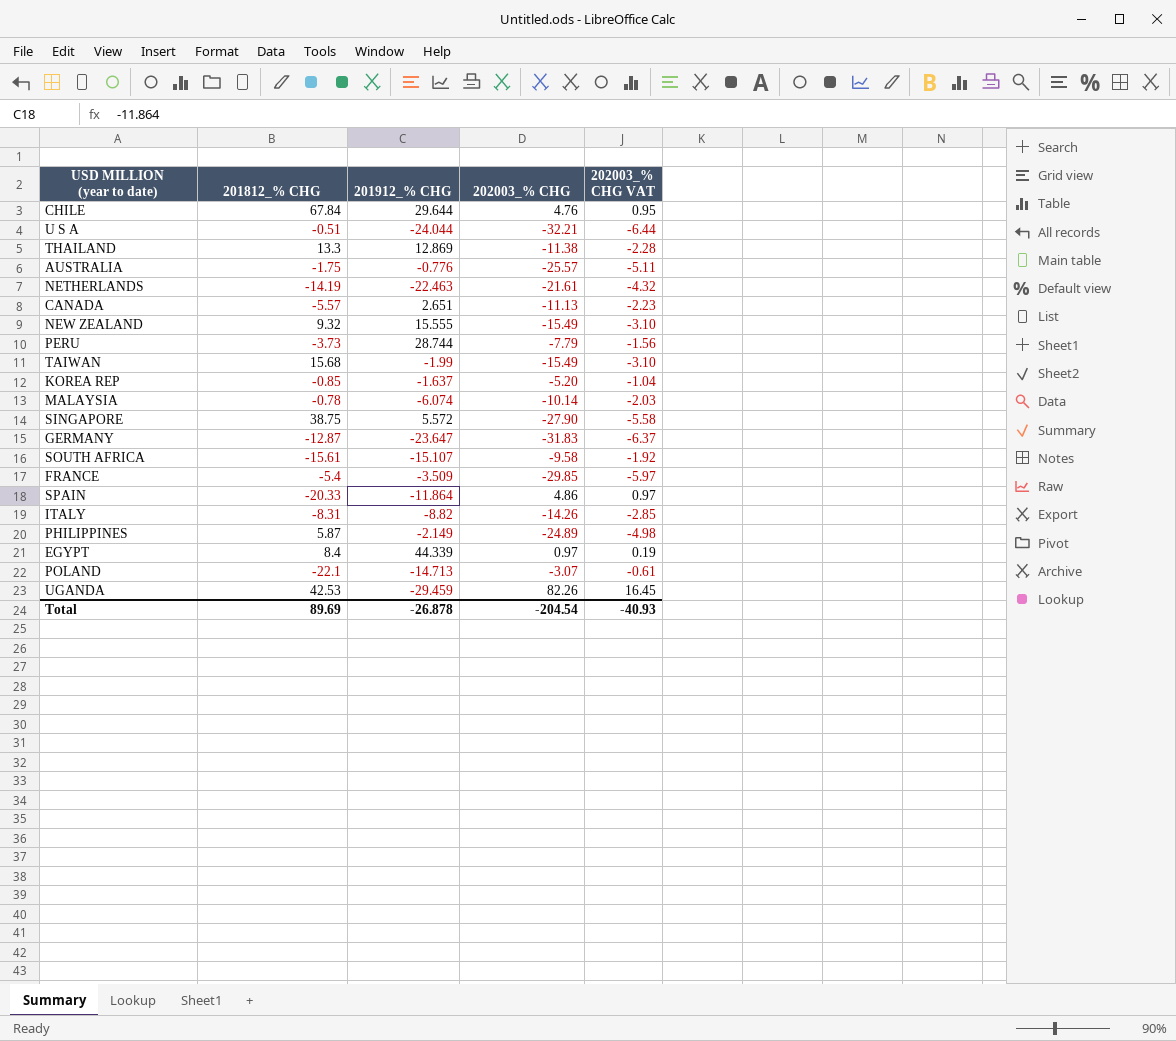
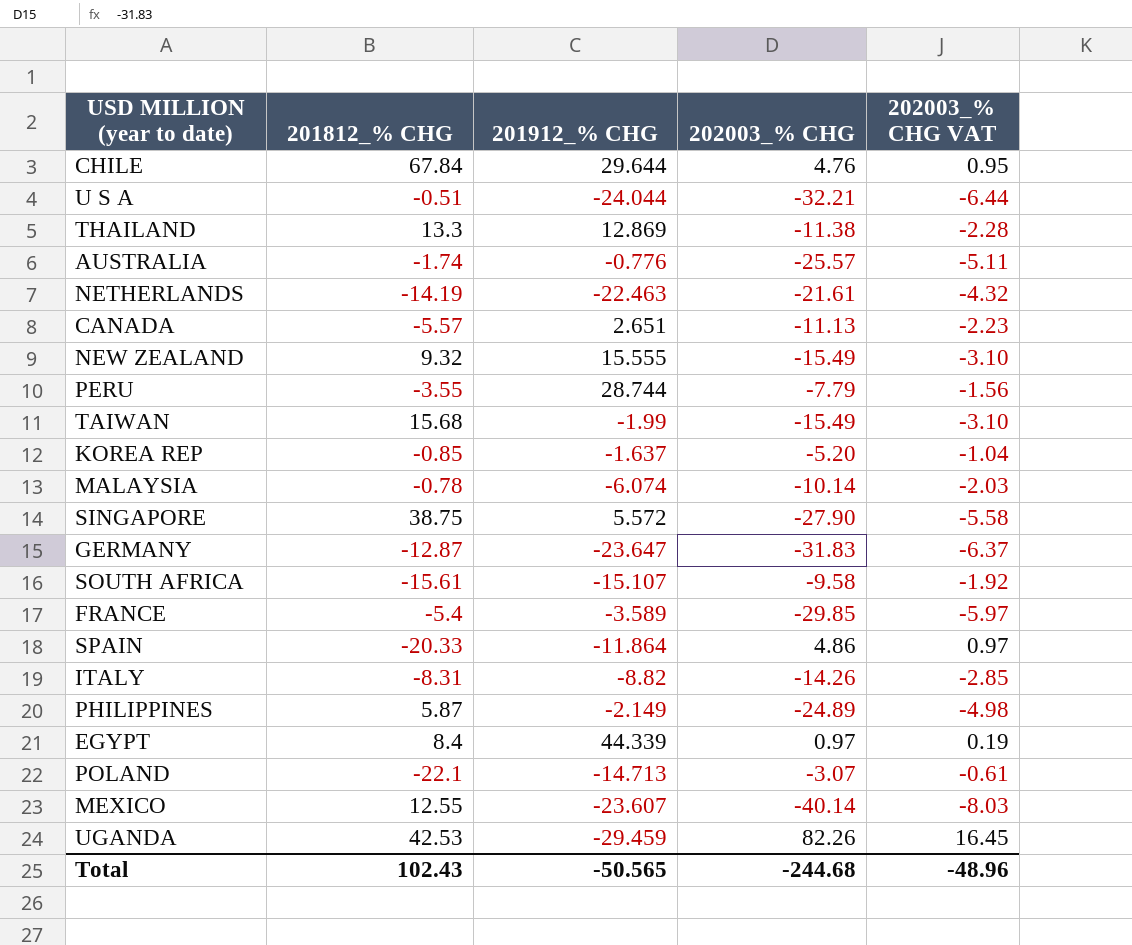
AUSTRALIA | 201812_% CHG: -1.75 -> -1.74
PERU | 201812_% CHG: -3.73 -> -3.55
FRANCE | 201912_% CHG: -3.509 -> -3.589
row MEXICO: none -> 12.55 | -23.607 | -40.14 | -8.03
Total | 201812_% CHG: 89.69 -> 102.43
Total | 201912_% CHG: -26.878 -> -50.565
Total | 202003_% CHG: -204.54 -> -244.68
Total | 202003_% CHG VAT: -40.93 -> -48.96

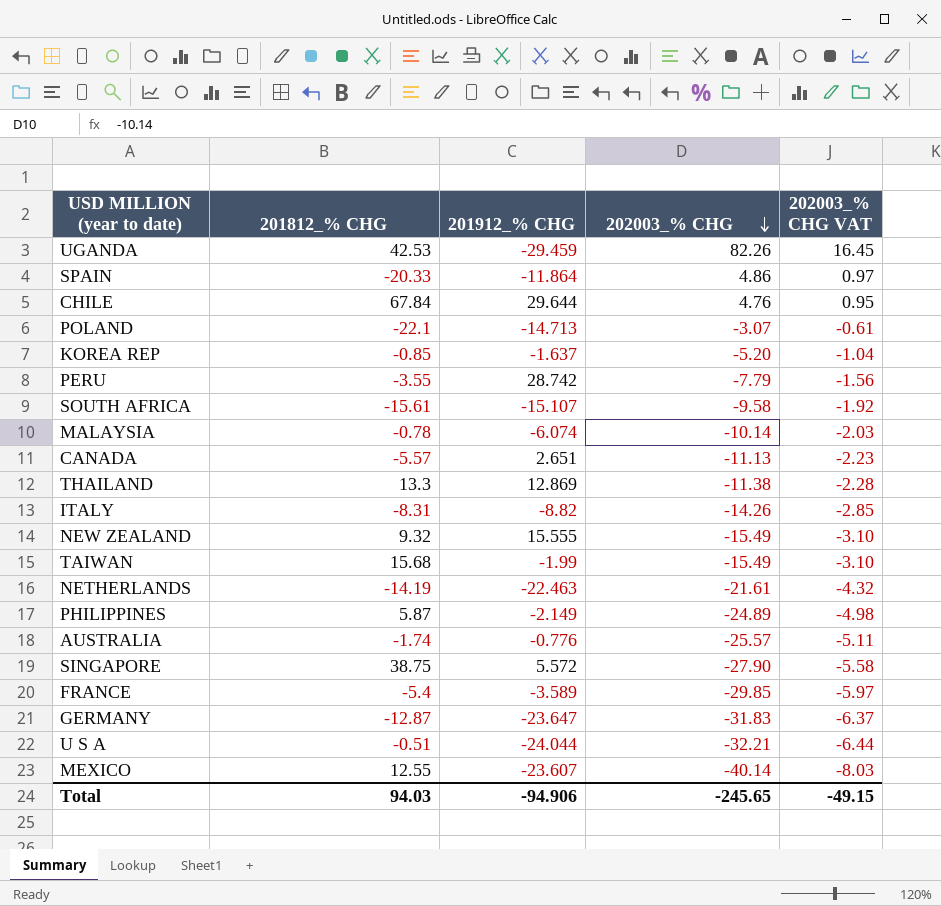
row order: none -> 202003_% CHG descending
row EGYPT: 8.4 | 44.339 | 0.97 | 0.19 -> none
PERU | 201912_% CHG: 28.744 -> 28.742
Total | 201812_% CHG: 102.43 -> 94.03
Total | 201912_% CHG: -50.565 -> -94.906
Total | 202003_% CHG: -244.68 -> -245.65
Total | 202003_% CHG VAT: -48.96 -> -49.15

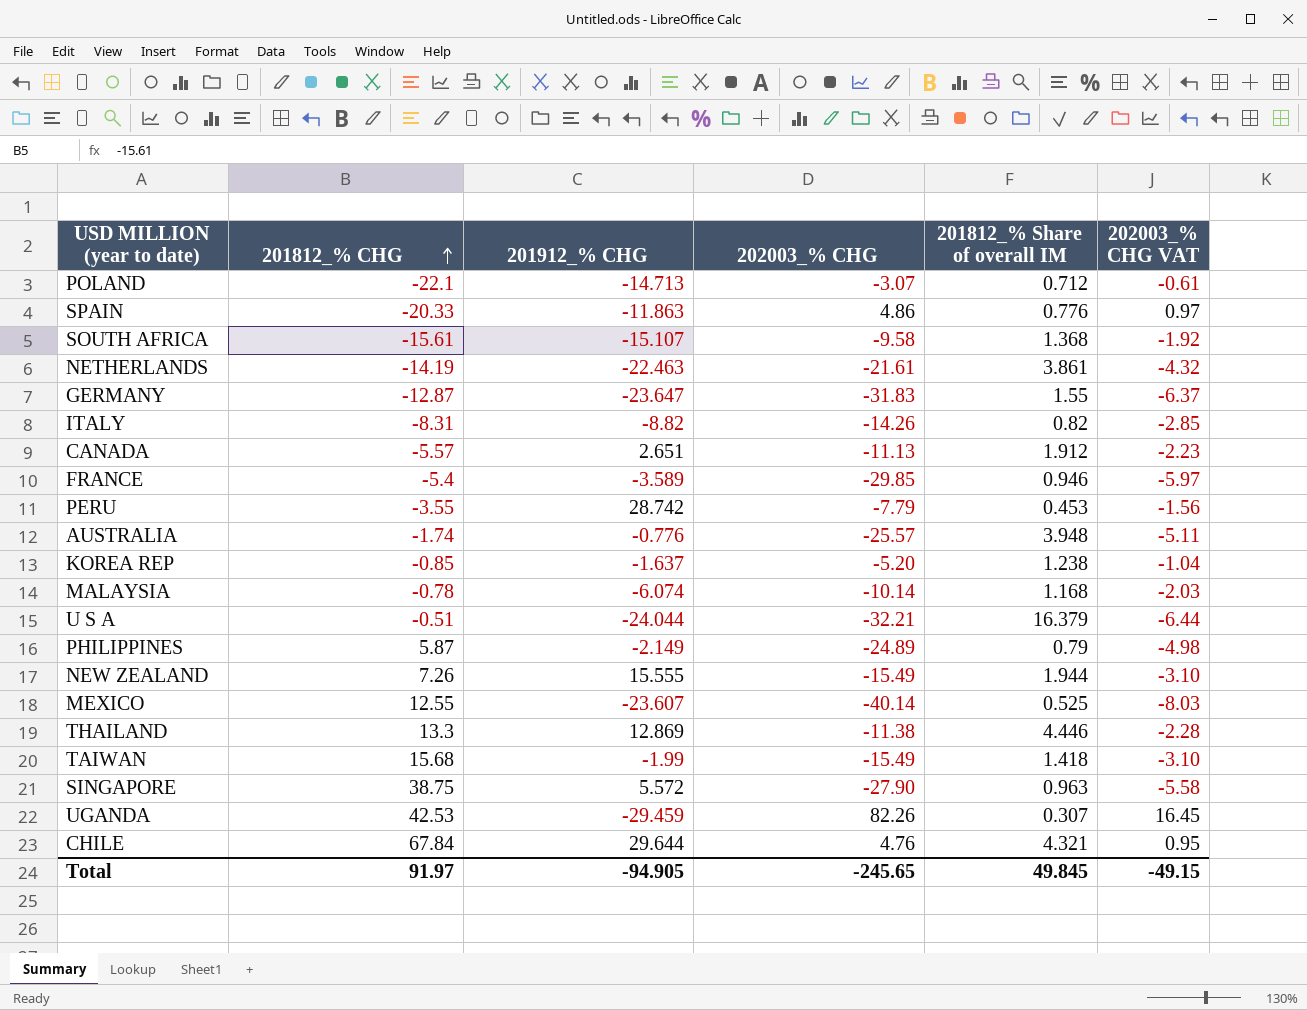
row order: 202003_% CHG descending -> 201812_% CHG ascending
column 201812_% Share of overall IM | position: none -> 5
SPAIN | 201912_% CHG: -11.864 -> -11.863
NEW ZEALAND | 201812_% CHG: 9.32 -> 7.26
Total | 201812_% CHG: 94.03 -> 91.97
Total | 201912_% CHG: -94.906 -> -94.905

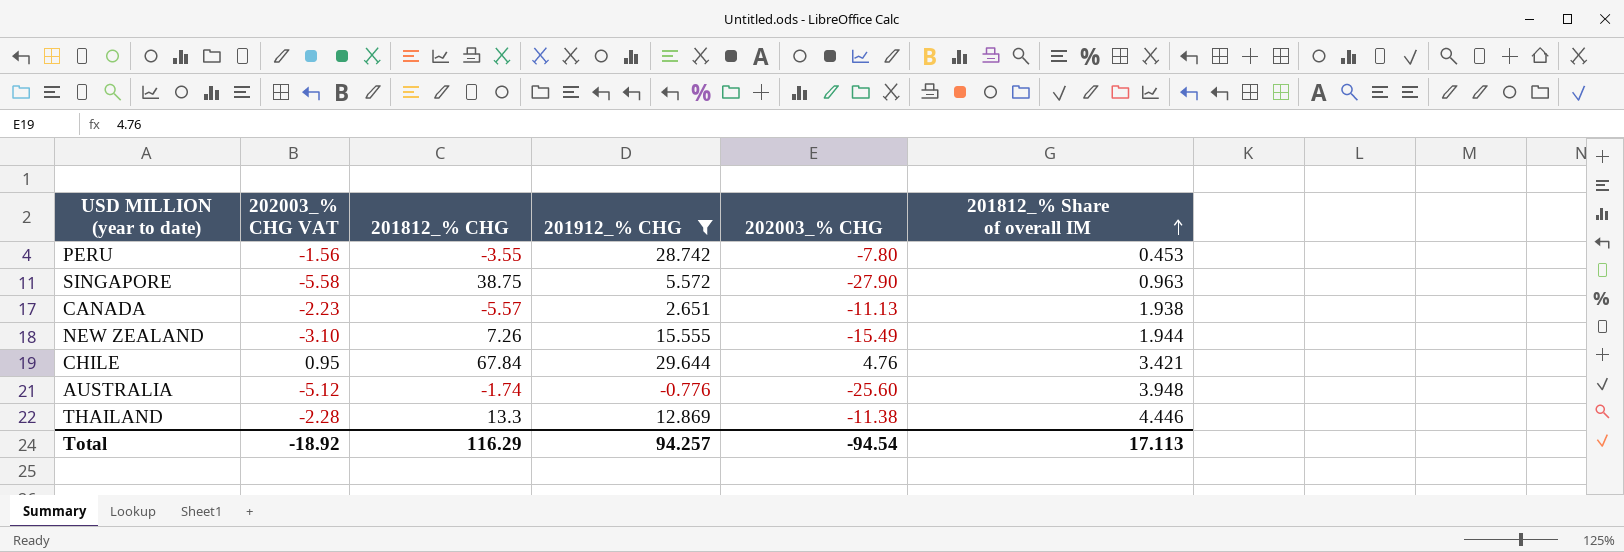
filter: none -> 201912_% CHG >= -0.776
row order: 201812_% CHG ascending -> 201812_% Share of overall IM ascending
column 202003_% CHG VAT | position: 6 -> 2
PERU | 202003_% CHG: -7.79 -> -7.80
CANADA | 201812_% Share of overall IM: 1.912 -> 1.938
CHILE | 201812_% Share of overall IM: 4.321 -> 3.421
AUSTRALIA | 202003_% CHG VAT: -5.11 -> -5.12
AUSTRALIA | 202003_% CHG: -25.57 -> -25.60
Total | 202003_% CHG VAT: -49.15 -> -18.92
Total | 201812_% CHG: 91.97 -> 116.29
Total | 201912_% CHG: -94.905 -> 94.257
Total | 202003_% CHG: -245.65 -> -94.54
Total | 201812_% Share of overall IM: 49.845 -> 17.113

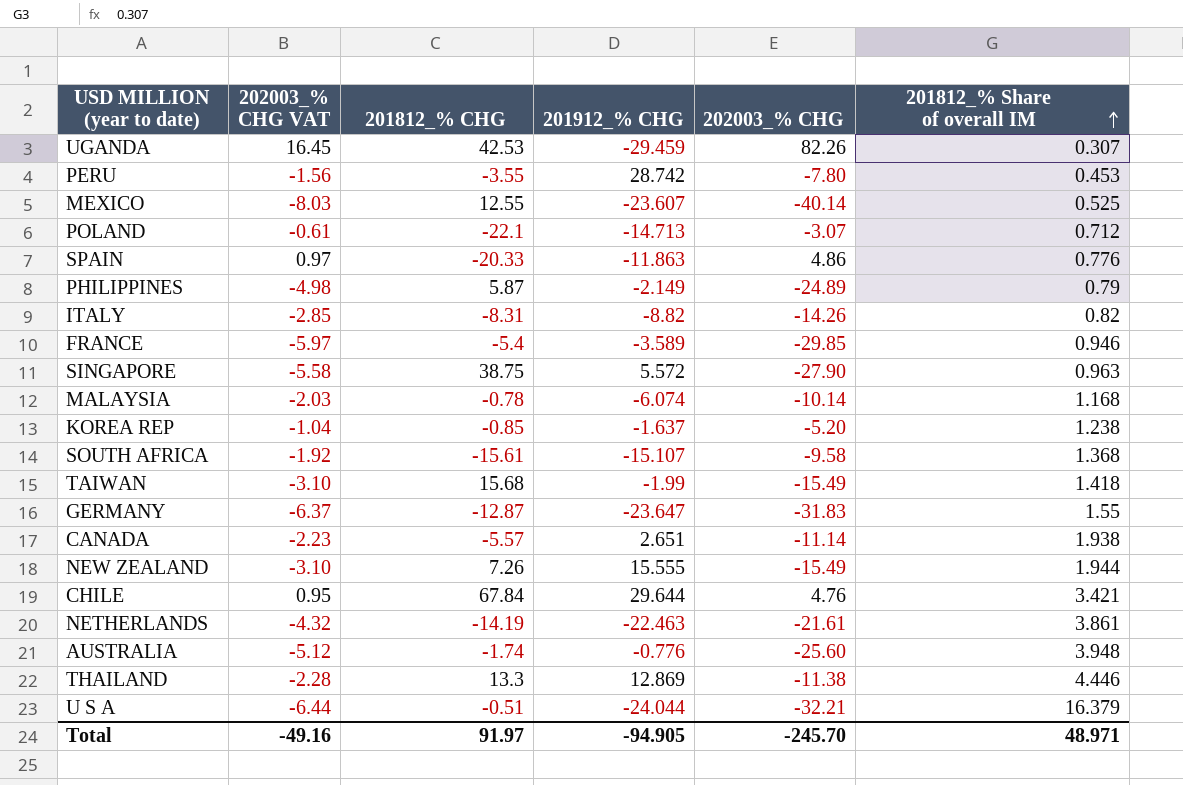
filter: 201912_% CHG >= -0.776 -> none
CANADA | 202003_% CHG: -11.13 -> -11.14
Total | 202003_% CHG VAT: -18.92 -> -49.16
Total | 201812_% CHG: 116.29 -> 91.97
Total | 201912_% CHG: 94.257 -> -94.905
Total | 202003_% CHG: -94.54 -> -245.70
Total | 201812_% Share of overall IM: 17.113 -> 48.971

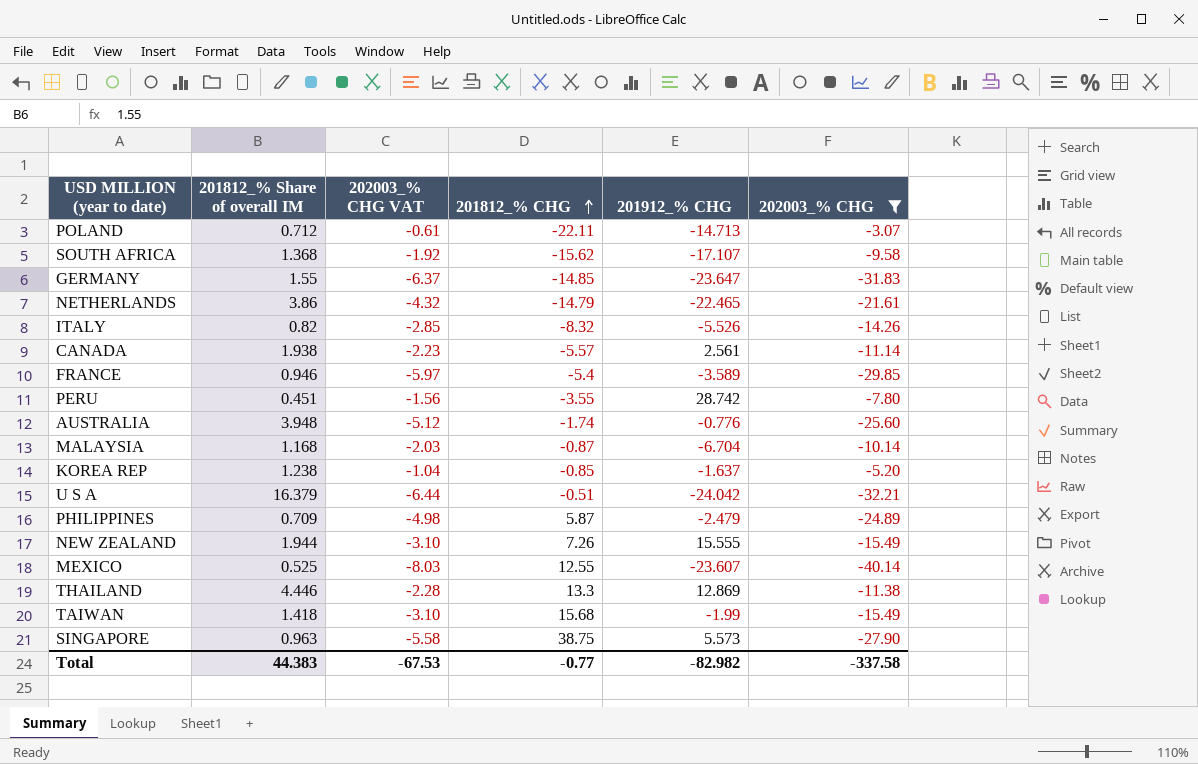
filter: none -> 202003_% CHG <= -3.07
row order: 201812_% Share of overall IM ascending -> 201812_% CHG ascending
column 201812_% Share of overall IM | position: 6 -> 2
POLAND | 201812_% CHG: -22.1 -> -22.11
SOUTH AFRICA | 201812_% CHG: -15.61 -> -15.62
SOUTH AFRICA | 201912_% CHG: -15.107 -> -17.107
GERMANY | 201812_% CHG: -12.87 -> -14.85
NETHERLANDS | 201812_% Share of overall IM: 3.861 -> 3.86
NETHERLANDS | 201812_% CHG: -14.19 -> -14.79
NETHERLANDS | 201912_% CHG: -22.463 -> -22.465
ITALY | 201812_% CHG: -8.31 -> -8.32
ITALY | 201912_% CHG: -8.82 -> -5.526
CANADA | 201912_% CHG: 2.651 -> 2.561
PERU | 201812_% Share of overall IM: 0.453 -> 0.451
MALAYSIA | 201812_% CHG: -0.78 -> -0.87
MALAYSIA | 201912_% CHG: -6.074 -> -6.704
U S A | 201912_% CHG: -24.044 -> -24.042
PHILIPPINES | 201812_% Share of overall IM: 0.79 -> 0.709
PHILIPPINES | 201912_% CHG: -2.149 -> -2.479
SINGAPORE | 201912_% CHG: 5.572 -> 5.573
Total | 201812_% Share of overall IM: 48.971 -> 44.383
Total | 202003_% CHG VAT: -49.16 -> -67.53
Total | 201812_% CHG: 91.97 -> -0.77
Total | 201912_% CHG: -94.905 -> -82.982
Total | 202003_% CHG: -245.70 -> -337.58

